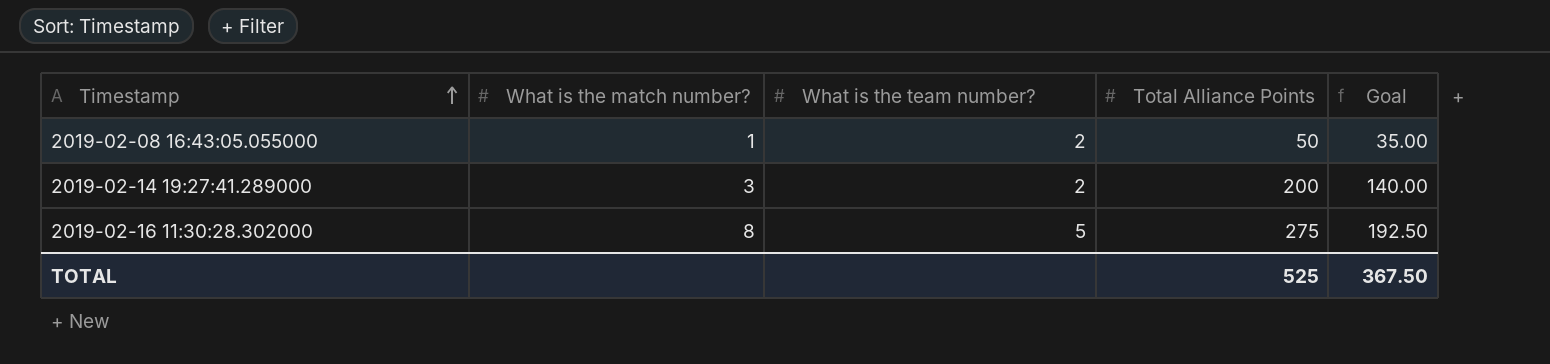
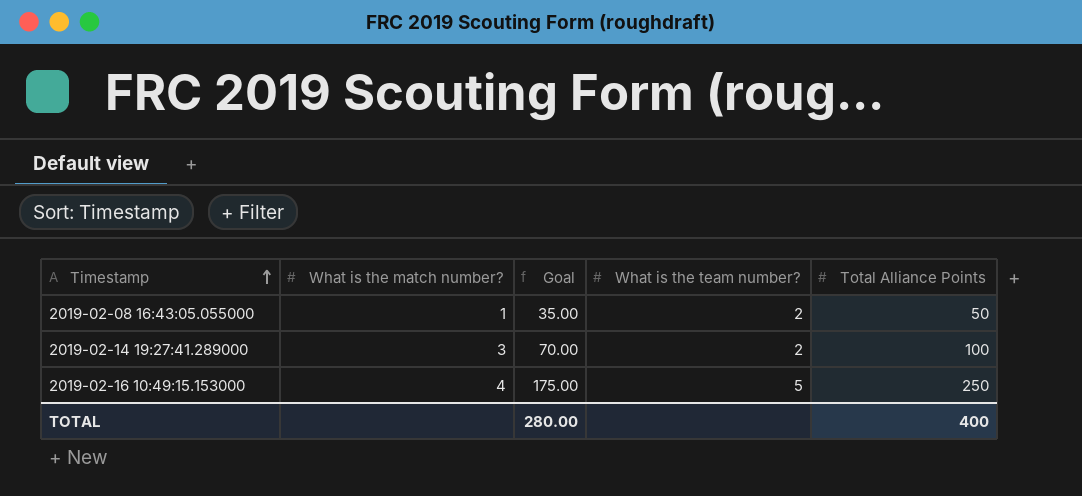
column Goal | position: 5 -> 3
row 2019-02-16 11:30:28.302000: 8 | 5 | 275 | 192.50 -> none
2019-02-14 19:27:41.289000 | Goal: 140.00 -> 70.00
2019-02-14 19:27:41.289000 | Total Alliance Points: 200 -> 100
row 2019-02-16 10:49:15.153000: none -> 4 | 175.00 | 5 | 250
TOTAL | Goal: 367.50 -> 280.00
TOTAL | Total Alliance Points: 525 -> 400

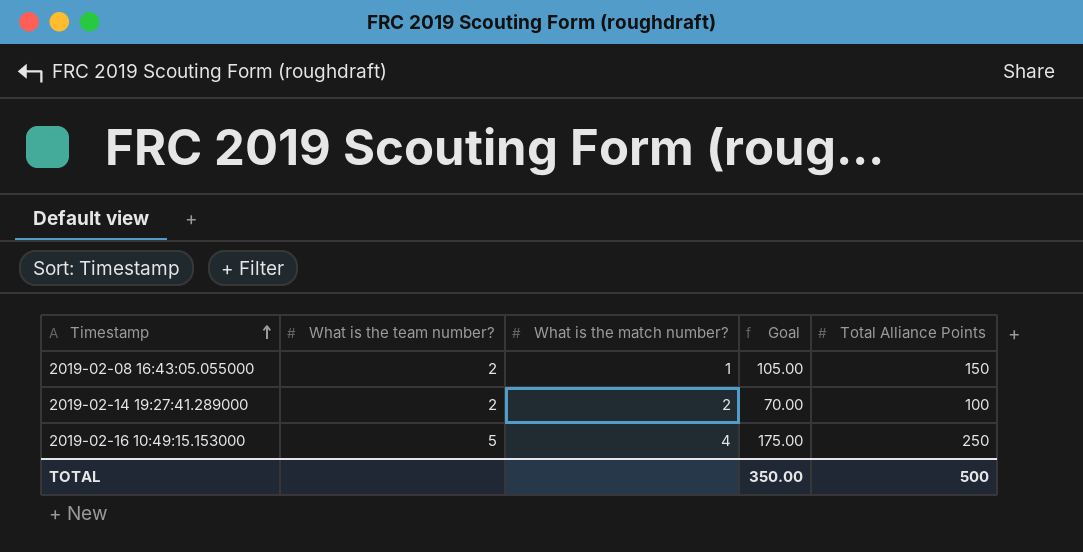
column What is the team number? | position: 4 -> 2
2019-02-08 16:43:05.055000 | Goal: 35.00 -> 105.00
2019-02-08 16:43:05.055000 | Total Alliance Points: 50 -> 150
2019-02-14 19:27:41.289000 | What is the match number?: 3 -> 2
TOTAL | Goal: 280.00 -> 350.00
TOTAL | Total Alliance Points: 400 -> 500

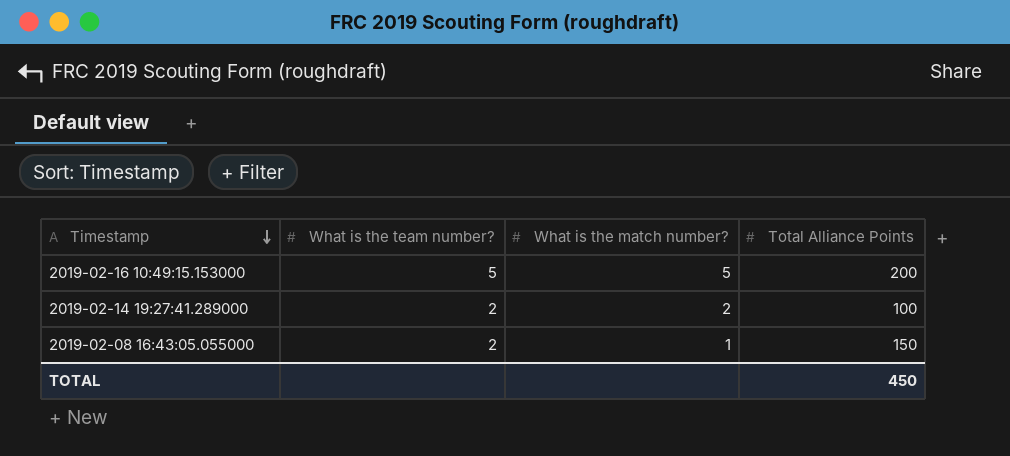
row order: Timestamp ascending -> Timestamp descending
column Goal | formula: [Total Alliance Points] * 0.7 -> none
2019-02-16 10:49:15.153000 | What is the match number?: 4 -> 5
2019-02-16 10:49:15.153000 | Total Alliance Points: 250 -> 200
TOTAL | Total Alliance Points: 500 -> 450

